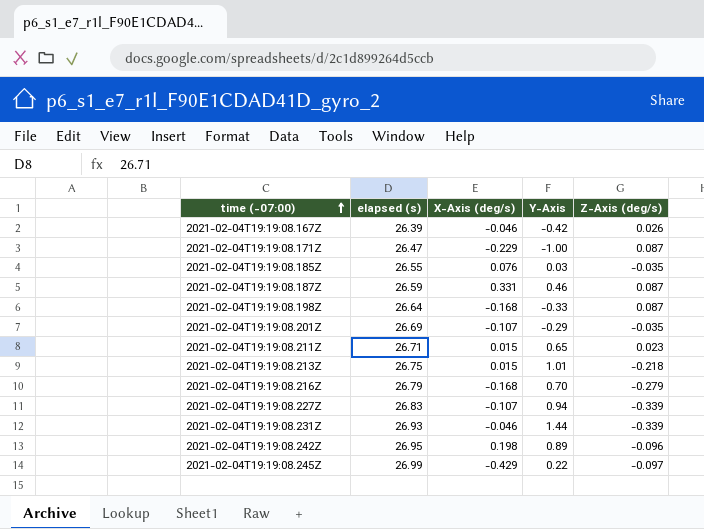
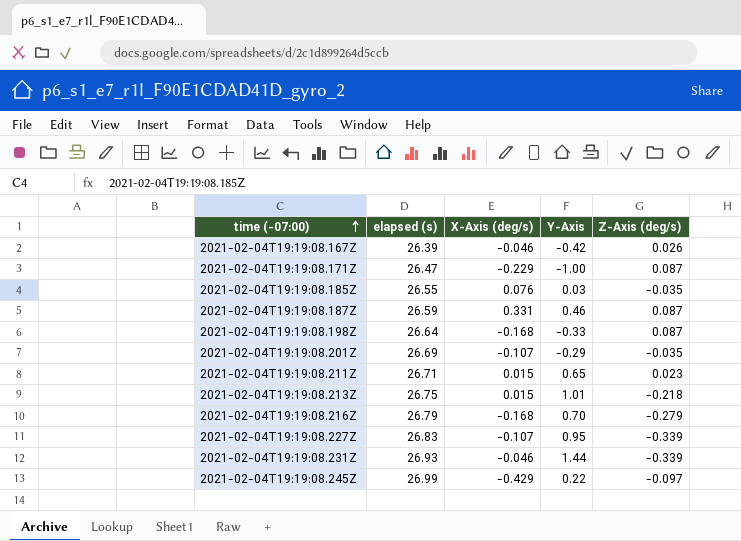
row 2021-02-04T19:19:08.242Z: 26.95 | 0.198 | 0.89 | -0.096 -> none
2021-02-04T19:19:08.227Z | Y-Axis: 0.94 -> 0.95

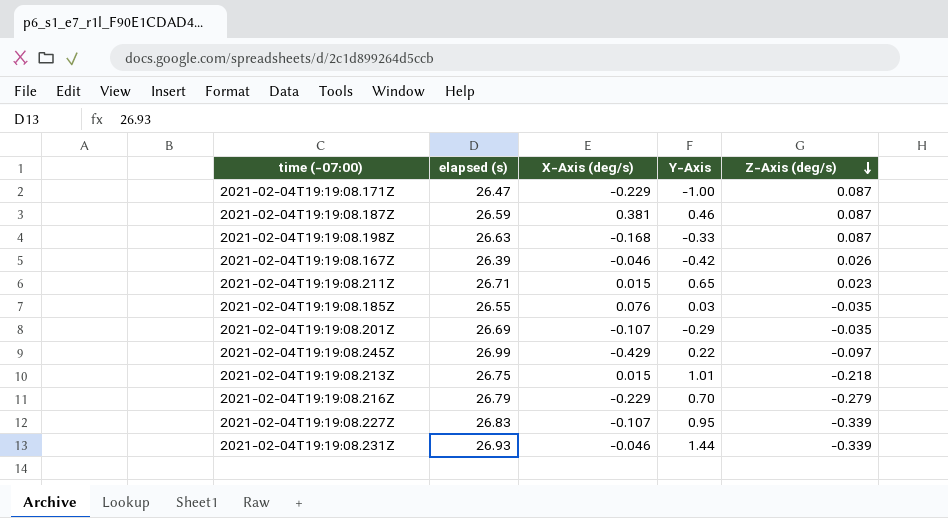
row order: time (-07:00) ascending -> Z-Axis (deg/s) descending
2021-02-04T19:19:08.187Z | X-Axis (deg/s): 0.331 -> 0.381
2021-02-04T19:19:08.198Z | elapsed (s): 26.64 -> 26.63
2021-02-04T19:19:08.216Z | X-Axis (deg/s): -0.168 -> -0.229

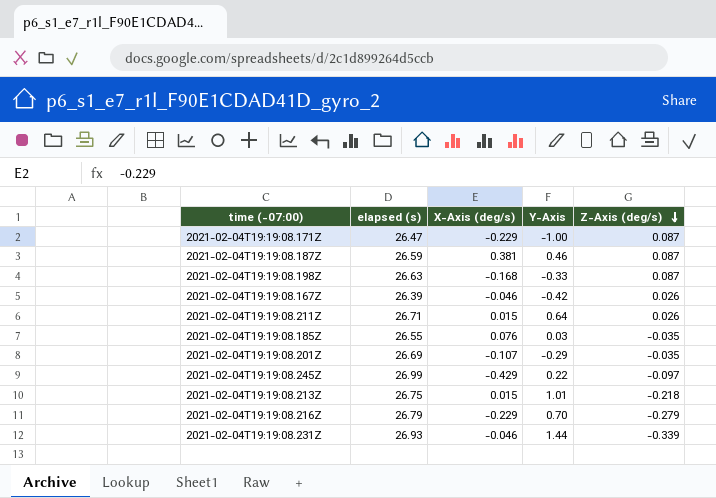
row 2021-02-04T19:19:08.227Z: 26.83 | -0.107 | 0.95 | -0.339 -> none
2021-02-04T19:19:08.211Z | Y-Axis: 0.65 -> 0.64
2021-02-04T19:19:08.211Z | Z-Axis (deg/s): 0.023 -> 0.026

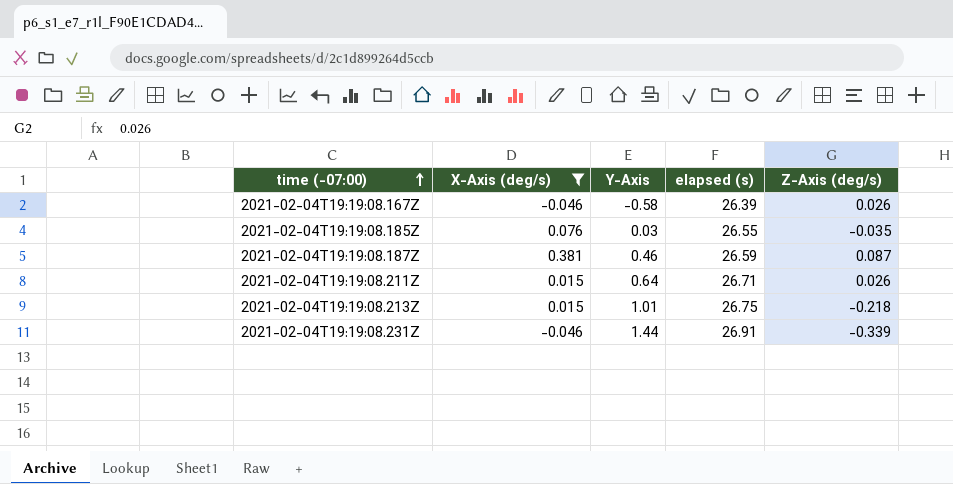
filter: none -> X-Axis (deg/s) >= -0.046
row order: Z-Axis (deg/s) descending -> time (-07:00) ascending
column elapsed (s) | position: 2 -> 4
2021-02-04T19:19:08.167Z | Y-Axis: -0.42 -> -0.58
2021-02-04T19:19:08.231Z | elapsed (s): 26.93 -> 26.91

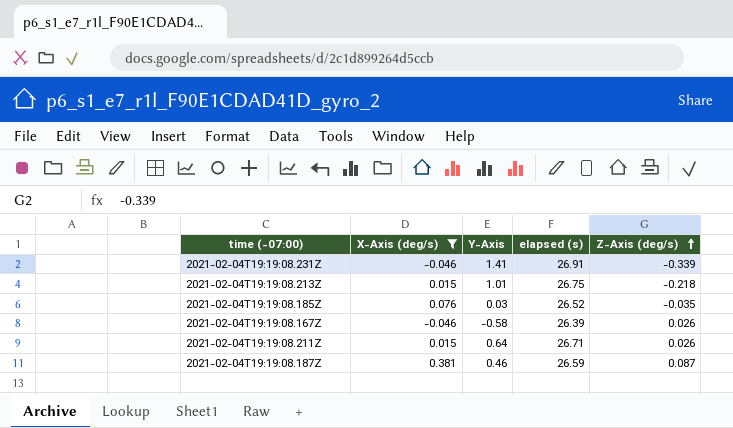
row order: time (-07:00) ascending -> Z-Axis (deg/s) ascending
2021-02-04T19:19:08.231Z | Y-Axis: 1.44 -> 1.41
2021-02-04T19:19:08.185Z | elapsed (s): 26.55 -> 26.52

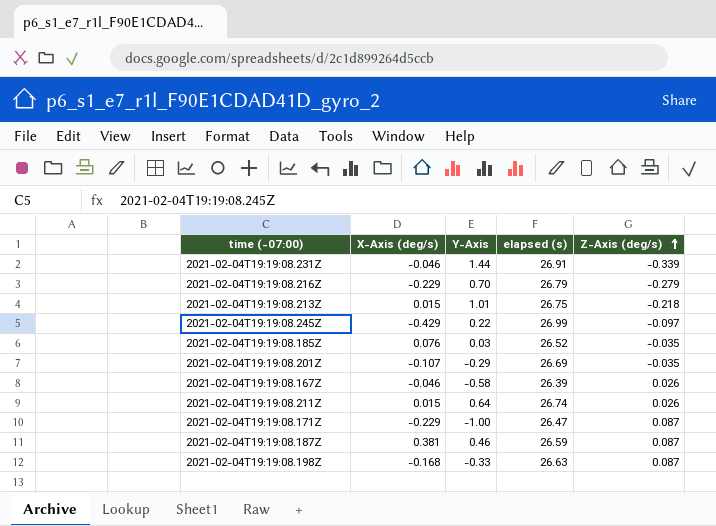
filter: X-Axis (deg/s) >= -0.046 -> none
2021-02-04T19:19:08.231Z | Y-Axis: 1.41 -> 1.44
2021-02-04T19:19:08.211Z | elapsed (s): 26.71 -> 26.74

